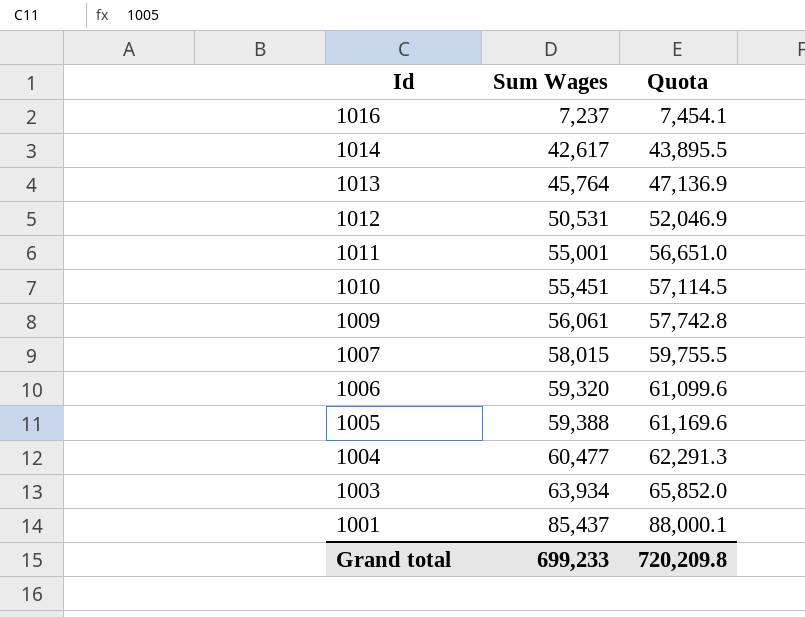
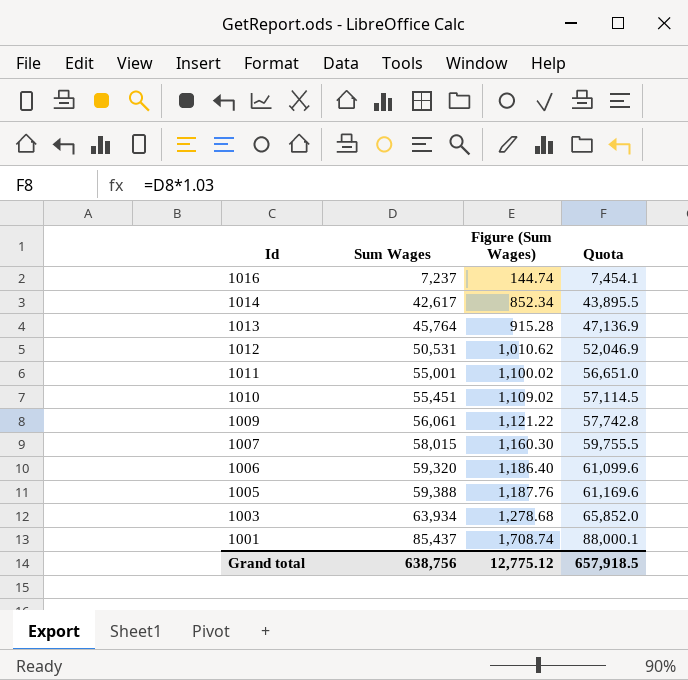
column Figure (Sum Wages) | formula: none -> [Sum Wages] * 0.02
row 1004: 60,477 | 62,291.3 -> none
Grand total | Sum Wages: 699,233 -> 638,756
Grand total | Quota: 720,209.8 -> 657,918.5

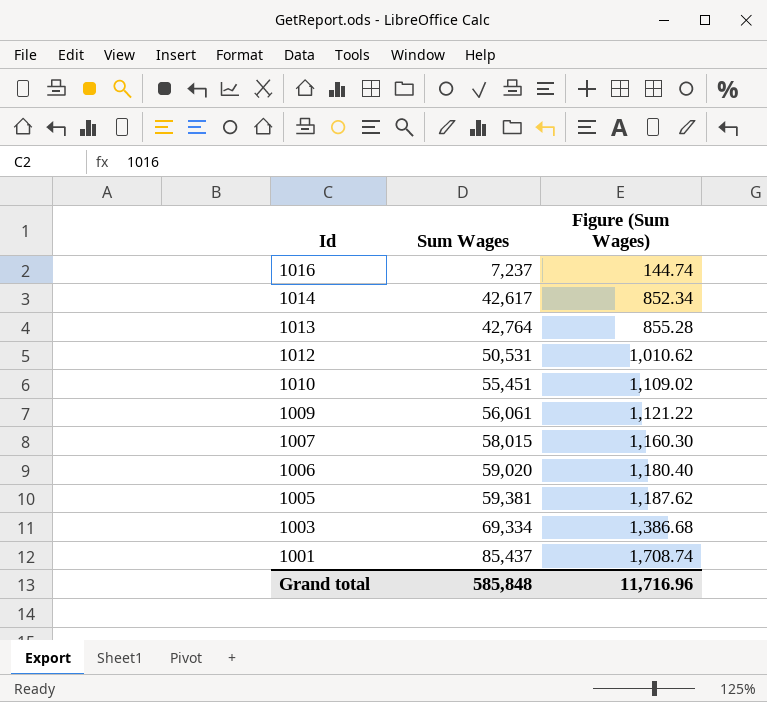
column Quota | formula: [Sum Wages] * 1.03 -> none
row 1011: 55,001 | 1,100.02 | 56,651.0 -> none
1013 | Sum Wages: 45,764 -> 42,764
1013 | Figure (Sum Wages): 915.28 -> 855.28
1006 | Sum Wages: 59,320 -> 59,020
1006 | Figure (Sum Wages): 1,186.40 -> 1,180.40
1005 | Sum Wages: 59,388 -> 59,381
1005 | Figure (Sum Wages): 1,187.76 -> 1,187.62
1003 | Sum Wages: 63,934 -> 69,334
1003 | Figure (Sum Wages): 1,278.68 -> 1,386.68
Grand total | Sum Wages: 638,756 -> 585,848
Grand total | Figure (Sum Wages): 12,775.12 -> 11,716.96

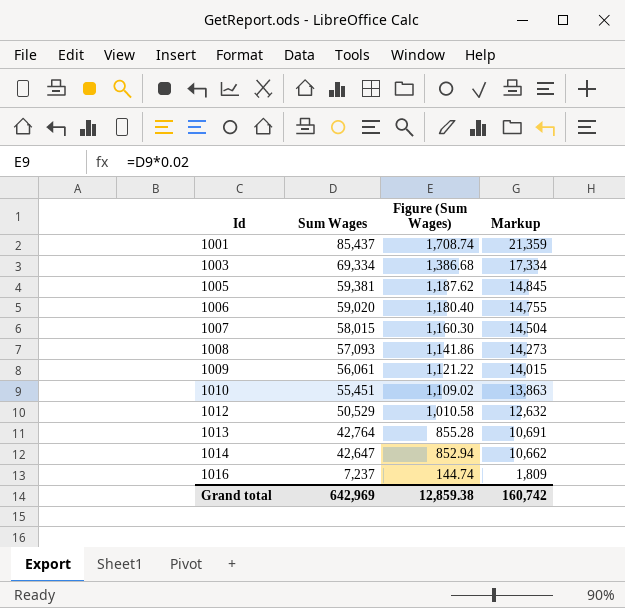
row order: Id descending -> Id ascending
column Markup | formula: none -> [Sum Wages] * 0.25
row 1008: none -> 57,093 | 1,141.86 | 14,273
1012 | Sum Wages: 50,531 -> 50,529
1012 | Figure (Sum Wages): 1,010.62 -> 1,010.58
1014 | Sum Wages: 42,617 -> 42,647
1014 | Figure (Sum Wages): 852.34 -> 852.94
Grand total | Sum Wages: 585,848 -> 642,969
Grand total | Figure (Sum Wages): 11,716.96 -> 12,859.38

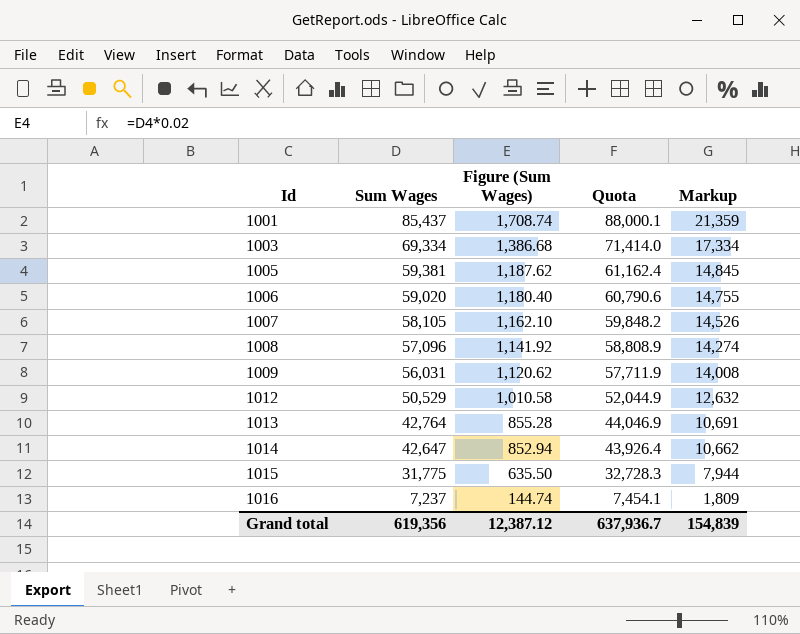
column Quota | formula: none -> [Sum Wages] * 1.03
row 1010: 55,451 | 1,109.02 | 13,863 -> none
1007 | Sum Wages: 58,015 -> 58,105
1007 | Figure (Sum Wages): 1,160.30 -> 1,162.10
1007 | Markup: 14,504 -> 14,526
1008 | Sum Wages: 57,093 -> 57,096
1008 | Figure (Sum Wages): 1,141.86 -> 1,141.92
1008 | Markup: 14,273 -> 14,274
1009 | Sum Wages: 56,061 -> 56,031
1009 | Figure (Sum Wages): 1,121.22 -> 1,120.62
1009 | Markup: 14,015 -> 14,008
row 1015: none -> 31,775 | 635.50 | 32,728.3 | 7,944
Grand total | Sum Wages: 642,969 -> 619,356
Grand total | Figure (Sum Wages): 12,859.38 -> 12,387.12
Grand total | Markup: 160,742 -> 154,839

